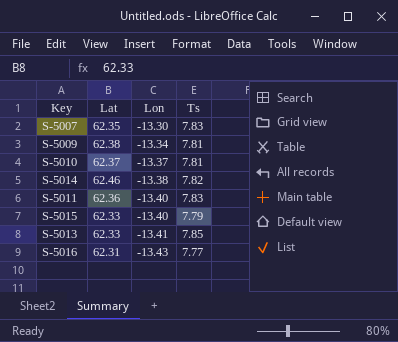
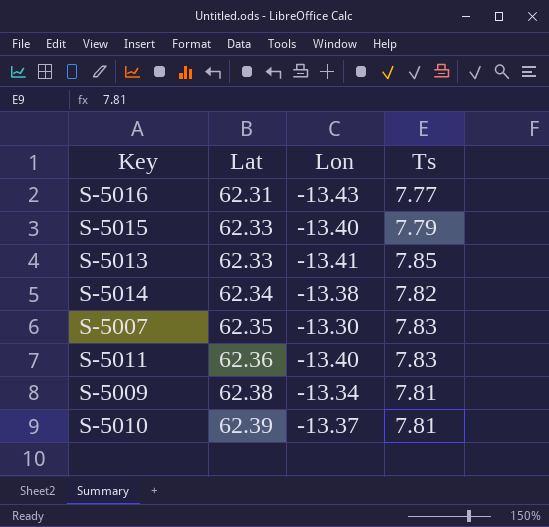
row order: Lon descending -> Lat ascending
S-5014 | Lat: 62.46 -> 62.34
S-5010 | Lat: 62.37 -> 62.39

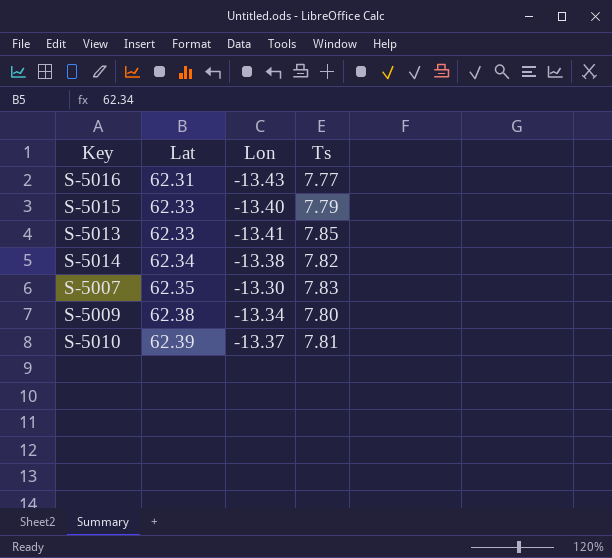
row S-5011: 62.36 | -13.40 | 7.83 -> none
S-5009 | Ts: 7.81 -> 7.80

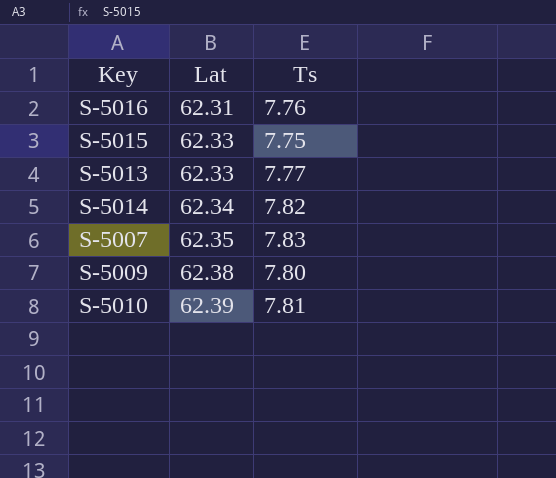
column Lon | position: 3 -> none
S-5016 | Ts: 7.77 -> 7.76
S-5015 | Ts: 7.79 -> 7.75
S-5013 | Ts: 7.85 -> 7.77

